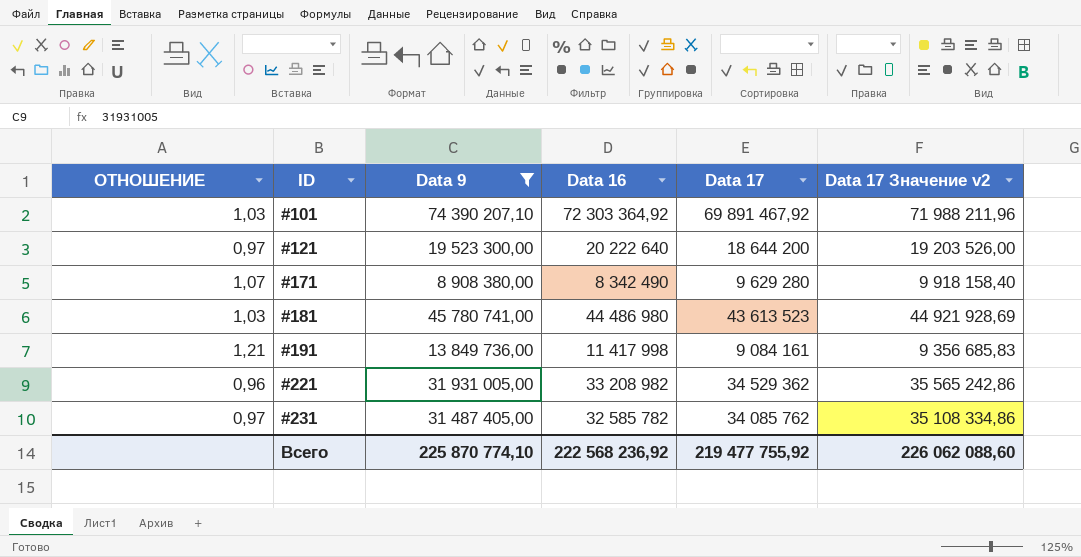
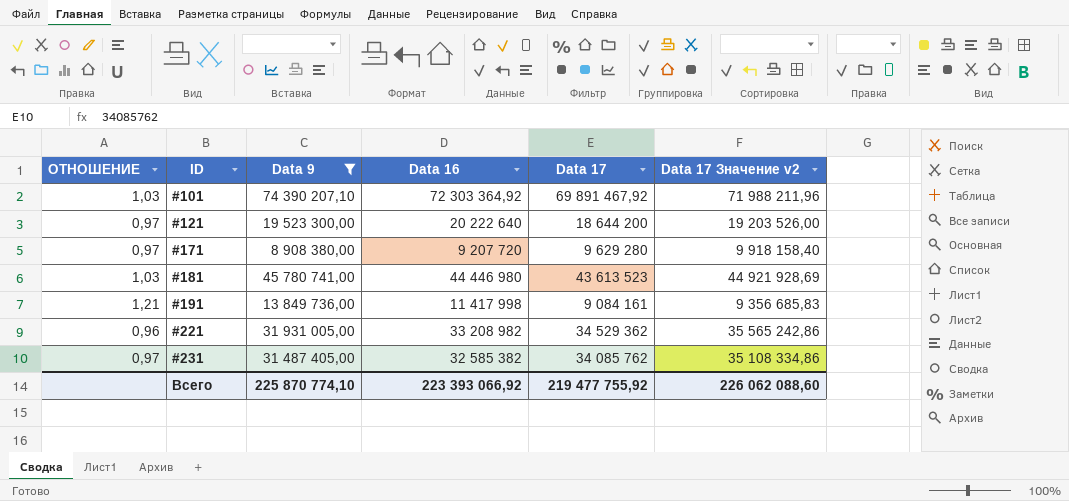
#171 | ОТНОШЕНИЕ: 1,07 -> 0,97
#171 | Data 16: 8 342 490 -> 9 207 720
#181 | Data 16: 44 486 980 -> 44 446 980
#231 | Data 16: 32 585 782 -> 32 585 382
Всего | Data 16: 222 568 236,92 -> 223 393 066,92

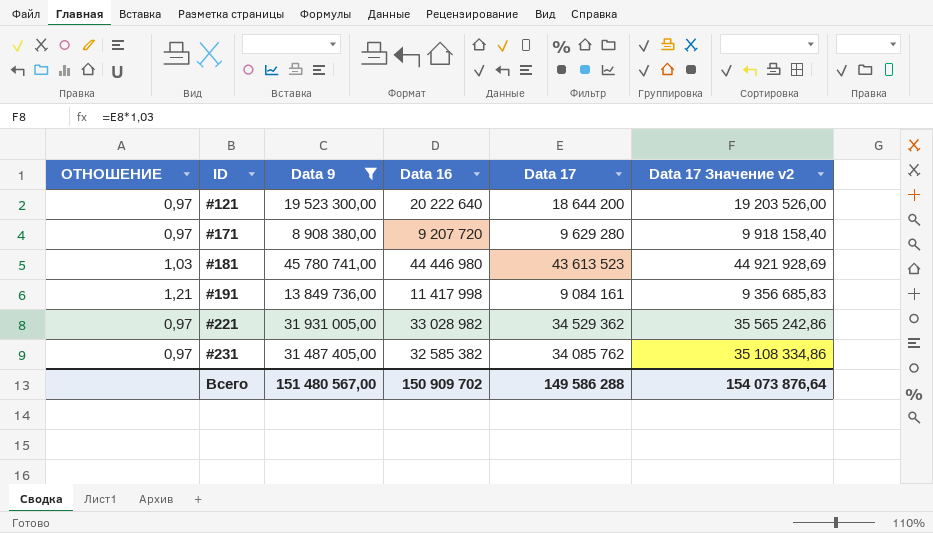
row #101: 1,03 | 74 390 207,10 | 72 303 364,92 | 69 891 467,92 | 71 988 211,96 -> none
#221 | ОТНОШЕНИЕ: 0,96 -> 0,97
#221 | Data 16: 33 208 982 -> 33 028 982
Всего | Data 9: 225 870 774,10 -> 151 480 567,00
Всего | Data 16: 223 393 066,92 -> 150 909 702
Всего | Data 17: 219 477 755,92 -> 149 586 288
Всего | Data 17 Значение v2: 226 062 088,60 -> 154 073 876,64

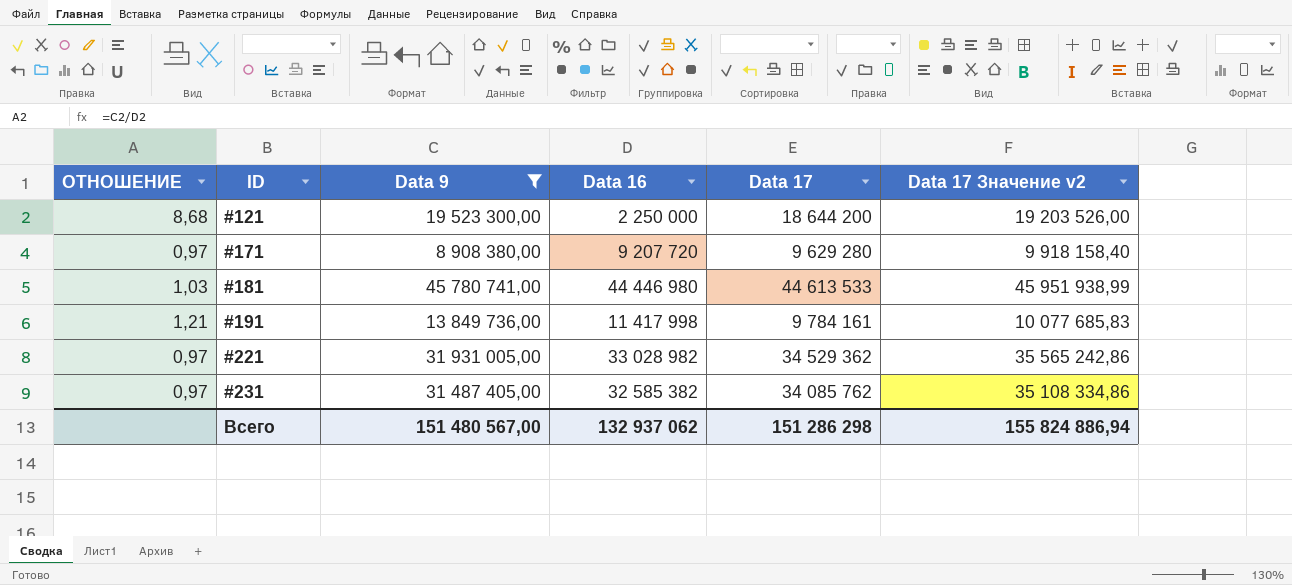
#121 | ОТНОШЕНИЕ: 0,97 -> 8,68
#121 | Data 16: 20 222 640 -> 2 250 000
#181 | Data 17: 43 613 523 -> 44 613 533
#181 | Data 17 Значение v2: 44 921 928,69 -> 45 951 938,99
#191 | Data 17: 9 084 161 -> 9 784 161
#191 | Data 17 Значение v2: 9 356 685,83 -> 10 077 685,83
Всего | Data 16: 150 909 702 -> 132 937 062
Всего | Data 17: 149 586 288 -> 151 286 298
Всего | Data 17 Значение v2: 154 073 876,64 -> 155 824 886,94

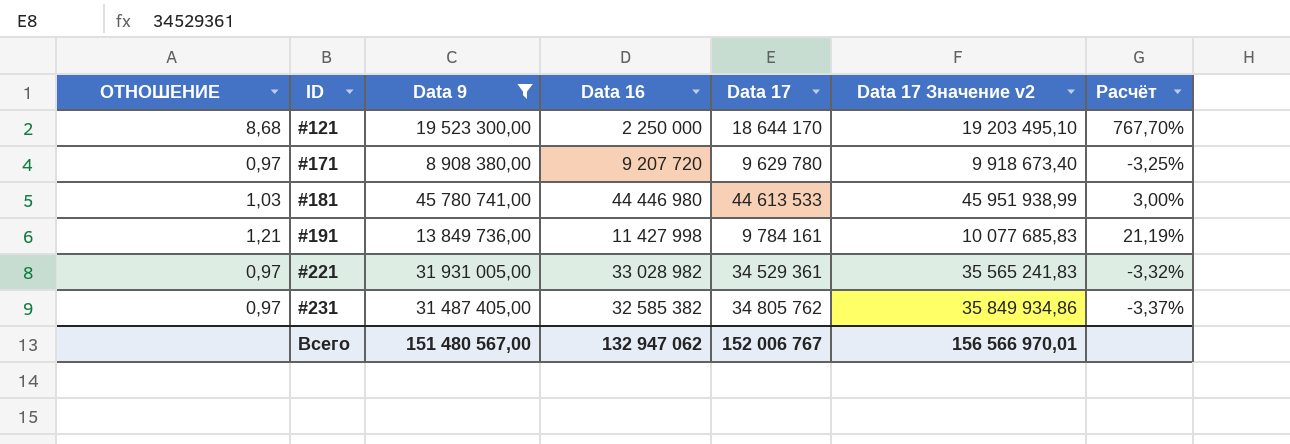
column Расчёт | formula: none -> ([Data 9] - [Data 16]) / [Data 16]
#121 | Data 17: 18 644 200 -> 18 644 170
#121 | Data 17 Значение v2: 19 203 526,00 -> 19 203 495,10
#171 | Data 17: 9 629 280 -> 9 629 780
#171 | Data 17 Значение v2: 9 918 158,40 -> 9 918 673,40
#191 | Data 16: 11 417 998 -> 11 427 998
#221 | Data 17: 34 529 362 -> 34 529 361
#221 | Data 17 Значение v2: 35 565 242,86 -> 35 565 241,83
#231 | Data 17: 34 085 762 -> 34 805 762
#231 | Data 17 Значение v2: 35 108 334,86 -> 35 849 934,86
Всего | Data 16: 132 937 062 -> 132 947 062
Всего | Data 17: 151 286 298 -> 152 006 767
Всего | Data 17 Значение v2: 155 824 886,94 -> 156 566 970,01

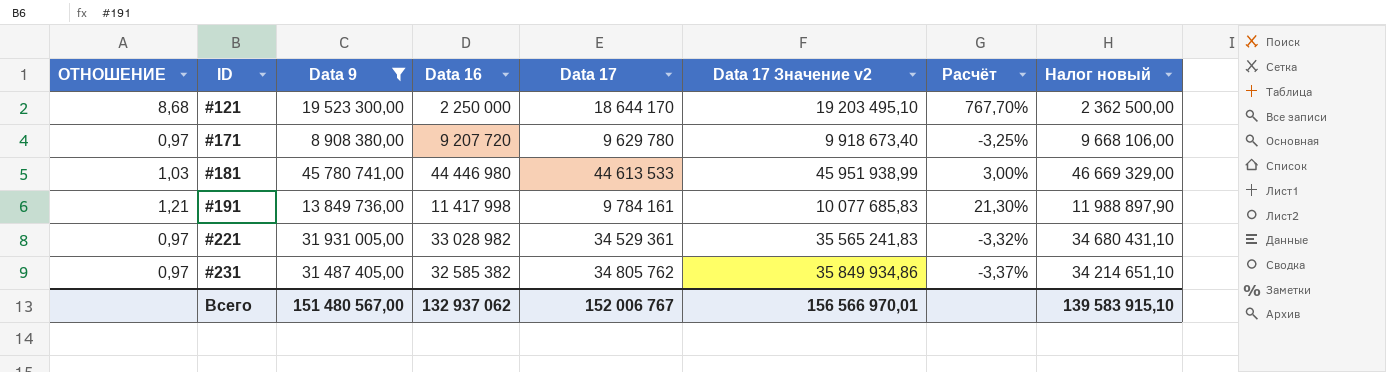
column Налог новый | formula: none -> [Data 16] * 1,05
#191 | Data 16: 11 427 998 -> 11 417 998
#191 | Расчёт: 21,19% -> 21,30%
Всего | Data 16: 132 947 062 -> 132 937 062

